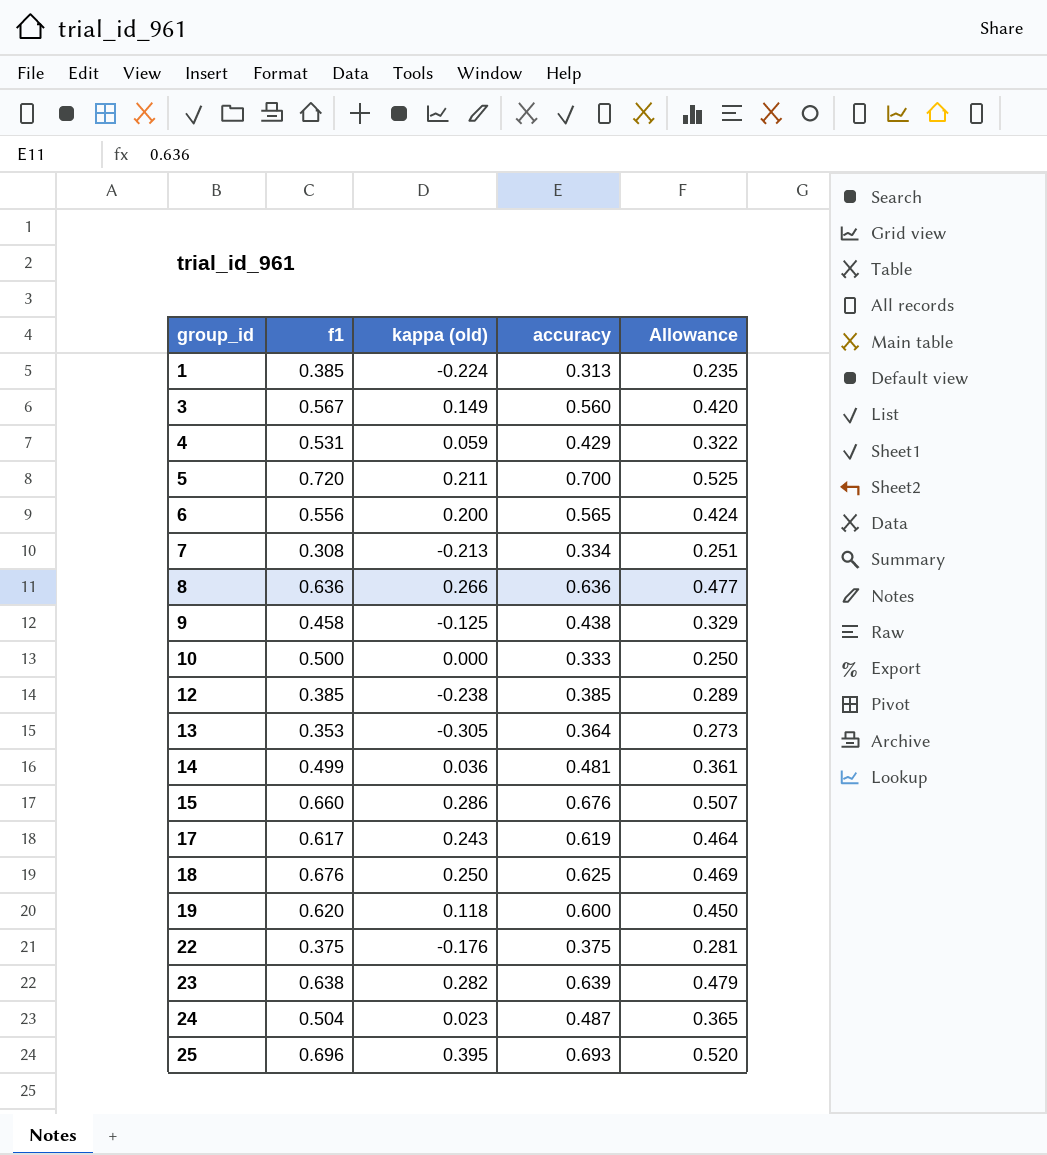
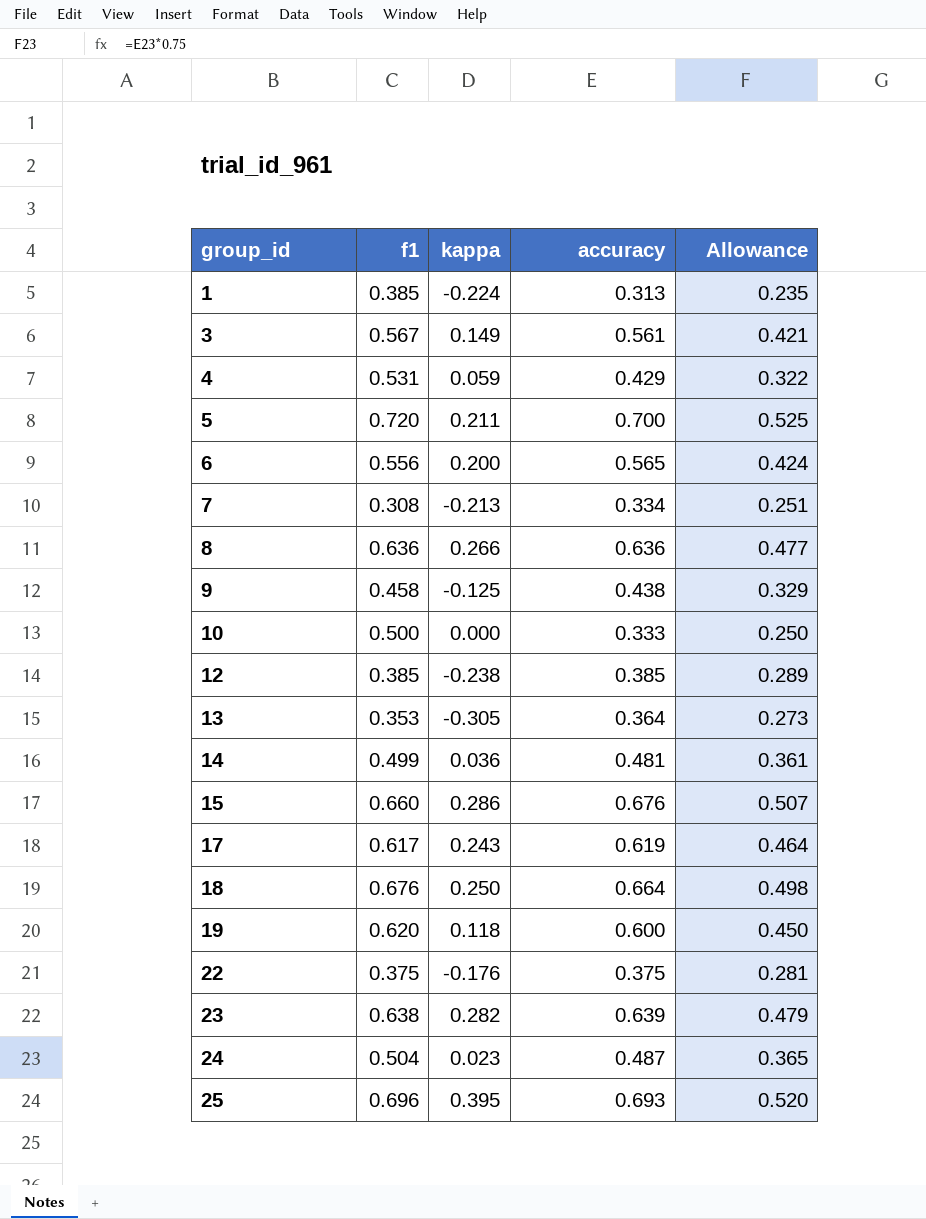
column name: kappa (old) -> kappa
3 | accuracy: 0.560 -> 0.561
3 | Allowance: 0.420 -> 0.421
18 | accuracy: 0.625 -> 0.664
18 | Allowance: 0.469 -> 0.498

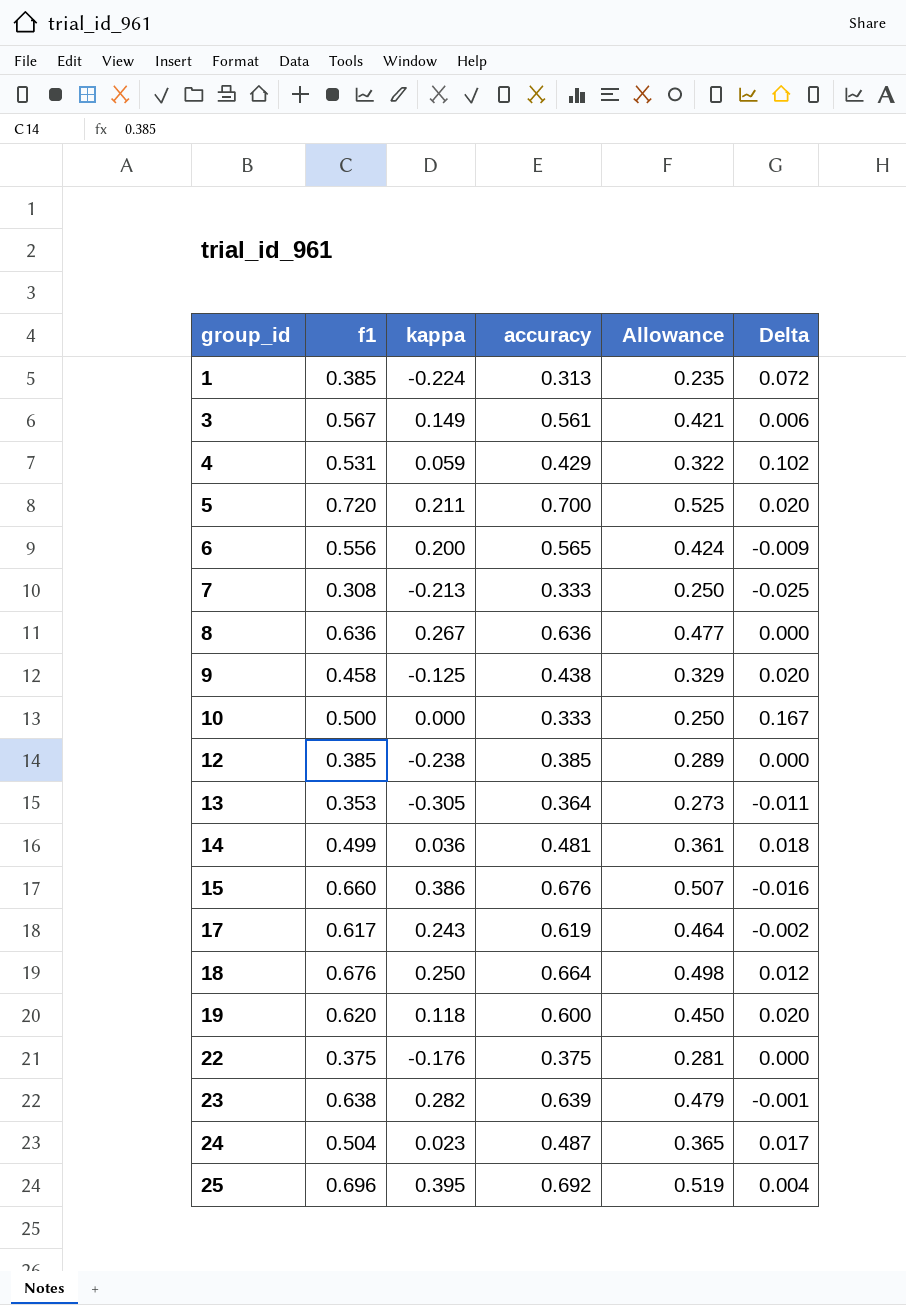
column Delta | formula: none -> [f1] - [accuracy]
7 | accuracy: 0.334 -> 0.333
7 | Allowance: 0.251 -> 0.250
8 | kappa: 0.266 -> 0.267
15 | kappa: 0.286 -> 0.386
25 | accuracy: 0.693 -> 0.692
25 | Allowance: 0.520 -> 0.519

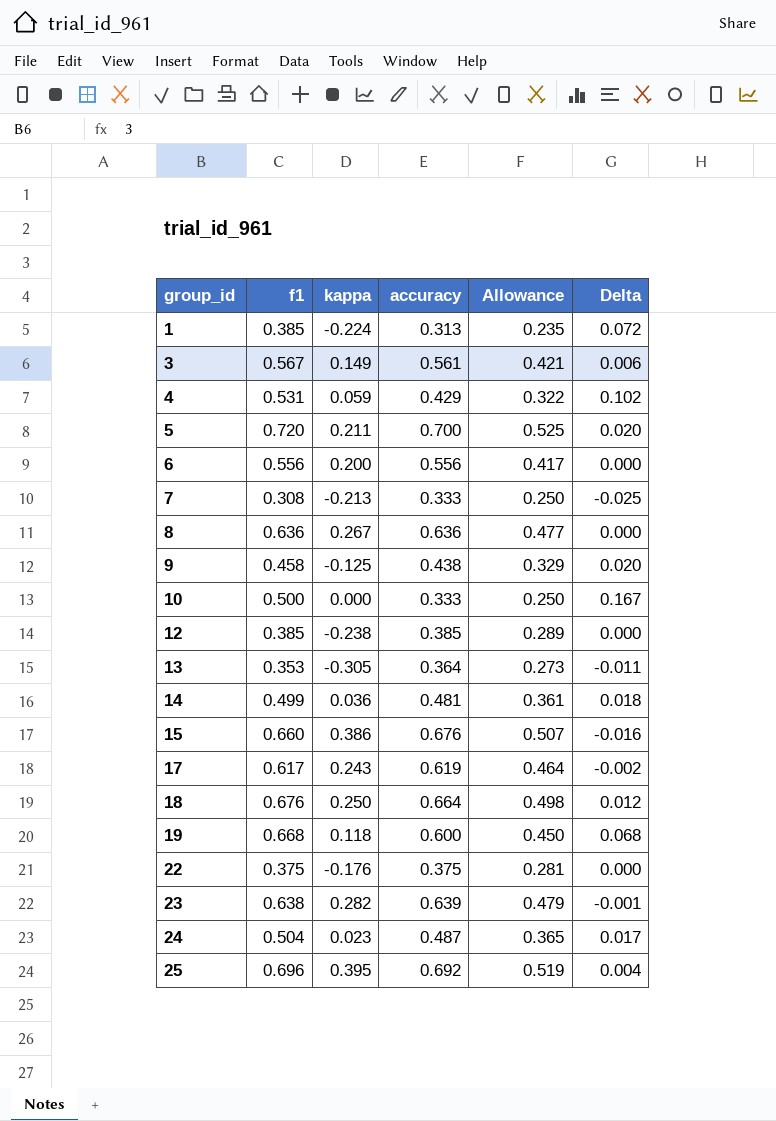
6 | accuracy: 0.565 -> 0.556
6 | Allowance: 0.424 -> 0.417
6 | Delta: -0.009 -> 0.000
19 | f1: 0.620 -> 0.668
19 | Delta: 0.020 -> 0.068

